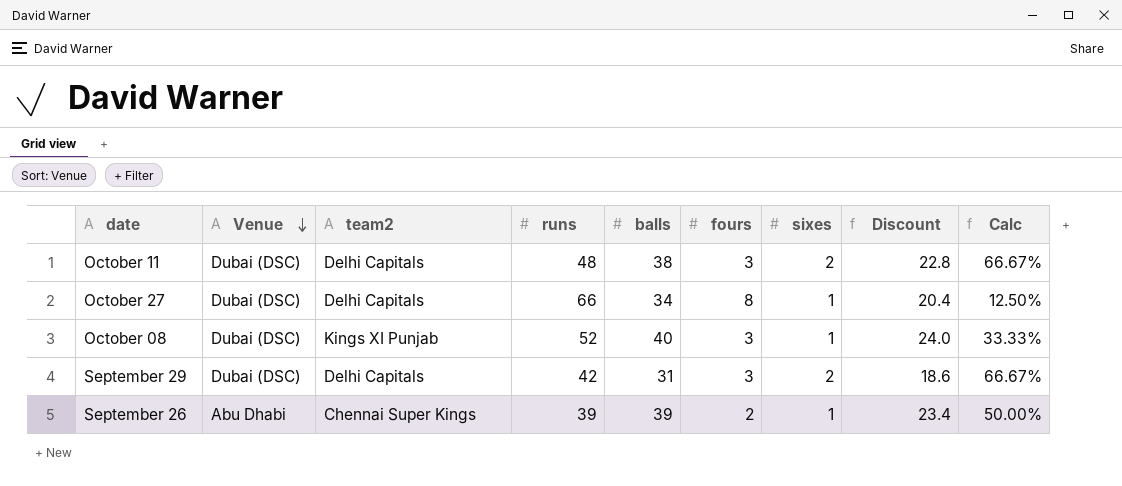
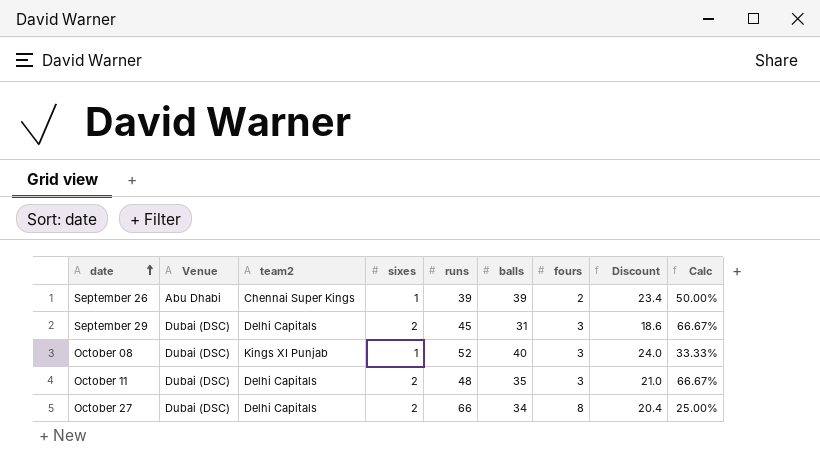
row order: Venue descending -> date ascending
column sixes | position: 7 -> 4
September 29 | runs: 42 -> 45
October 11 | balls: 38 -> 35
October 11 | Discount: 22.8 -> 21.0
October 27 | sixes: 1 -> 2
October 27 | Calc: 12.50% -> 25.00%

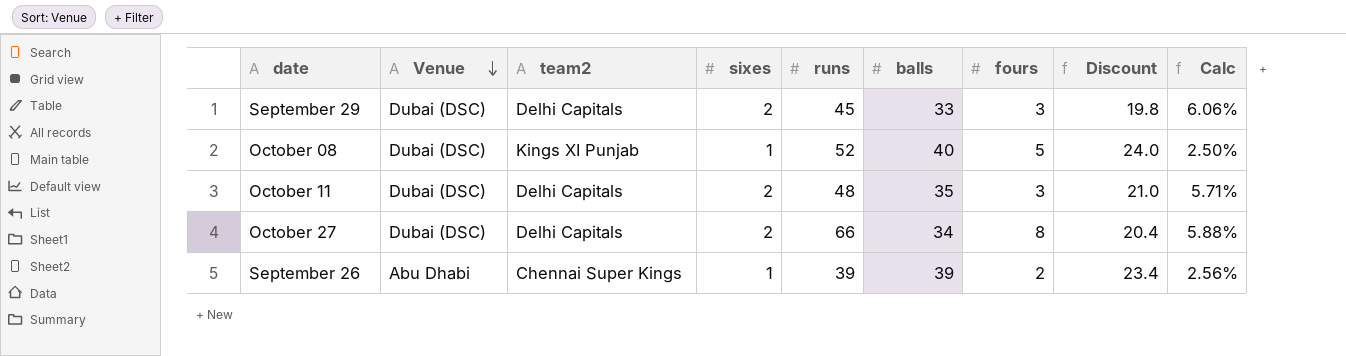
row order: date ascending -> Venue descending
column Calc | formula: [sixes] / [fours] -> [sixes] / [balls]
September 29 | balls: 31 -> 33
September 29 | Discount: 18.6 -> 19.8
October 08 | fours: 3 -> 5

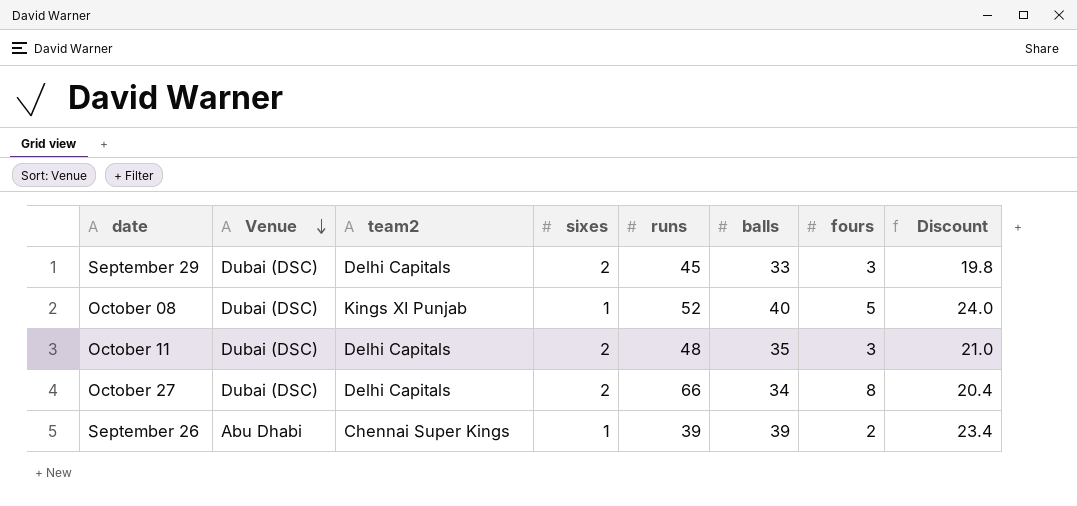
column Calc | formula: [sixes] / [balls] -> none

